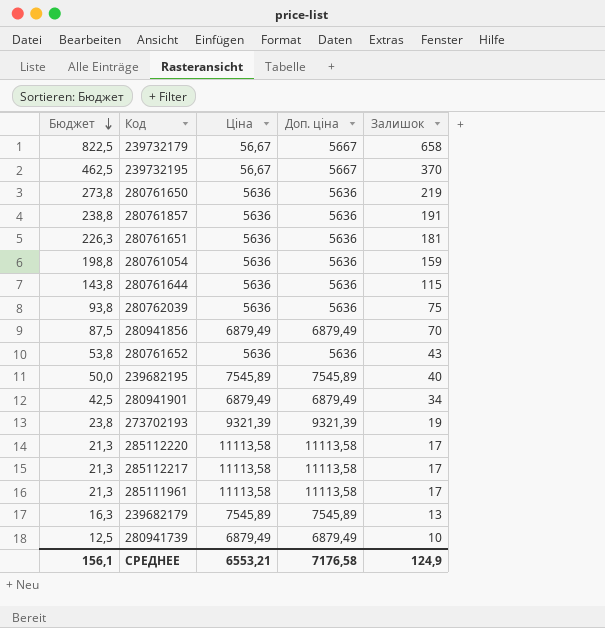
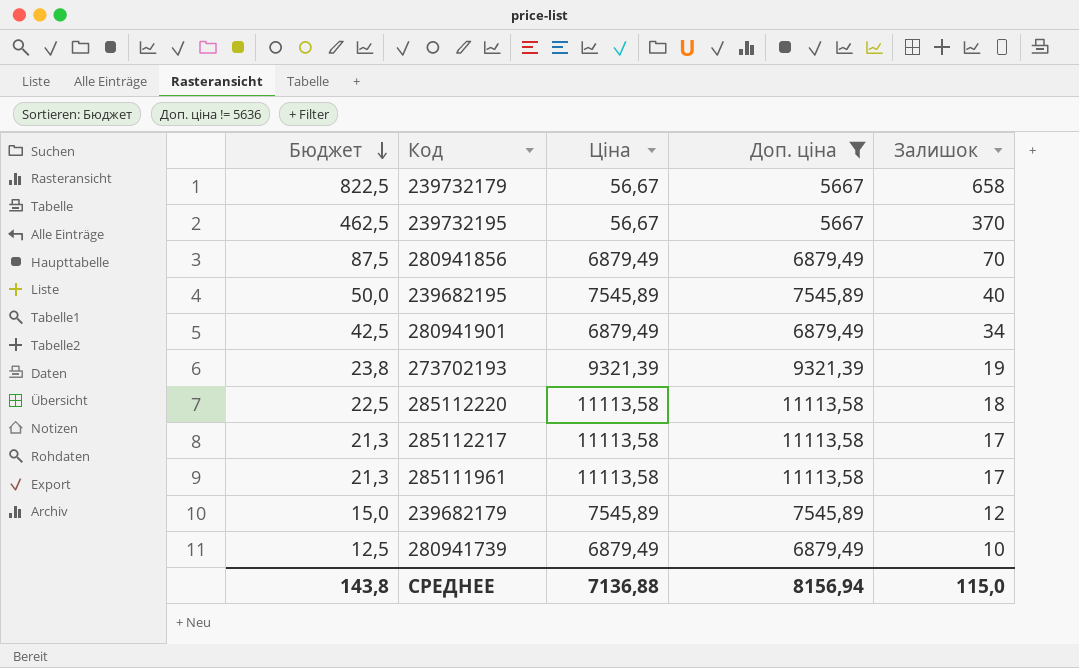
filter: none -> Доп. ціна != 5636
285112220 | Бюджет: 21,3 -> 22,5
285112220 | Залишок: 17 -> 18
239682179 | Бюджет: 16,3 -> 15,0
239682179 | Залишок: 13 -> 12
СРЕДНЕЕ | Бюджет: 156,1 -> 143,8
СРЕДНЕЕ | Ціна: 6553,21 -> 7136,88
СРЕДНЕЕ | Доп. ціна: 7176,58 -> 8156,94
СРЕДНЕЕ | Залишок: 124,9 -> 115,0

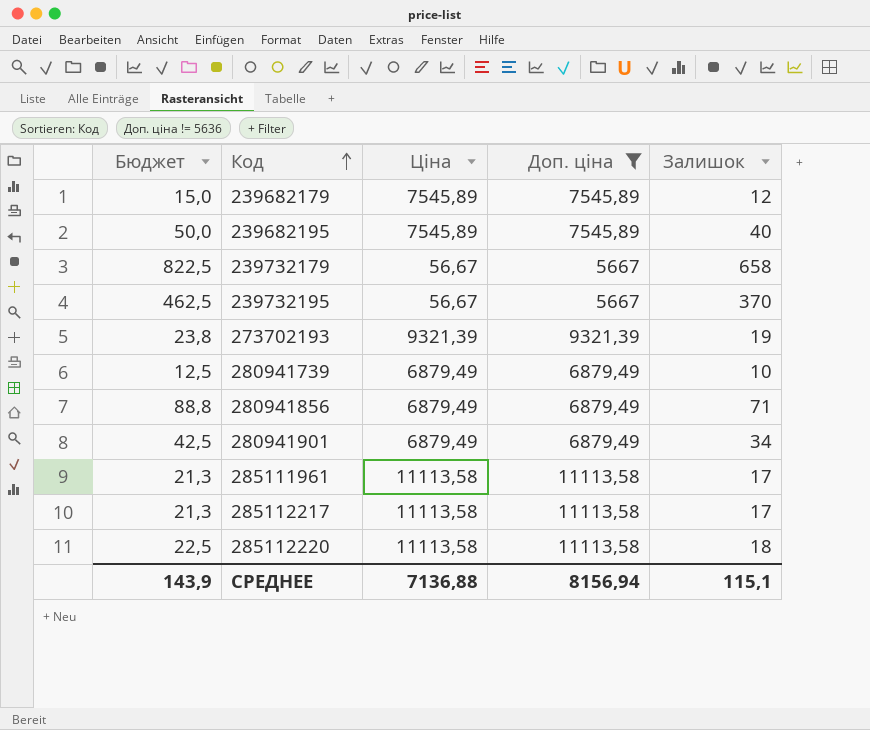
row order: Бюджет descending -> Код ascending
280941856 | Бюджет: 87,5 -> 88,8
280941856 | Залишок: 70 -> 71
СРЕДНЕЕ | Бюджет: 143,8 -> 143,9
СРЕДНЕЕ | Залишок: 115,0 -> 115,1

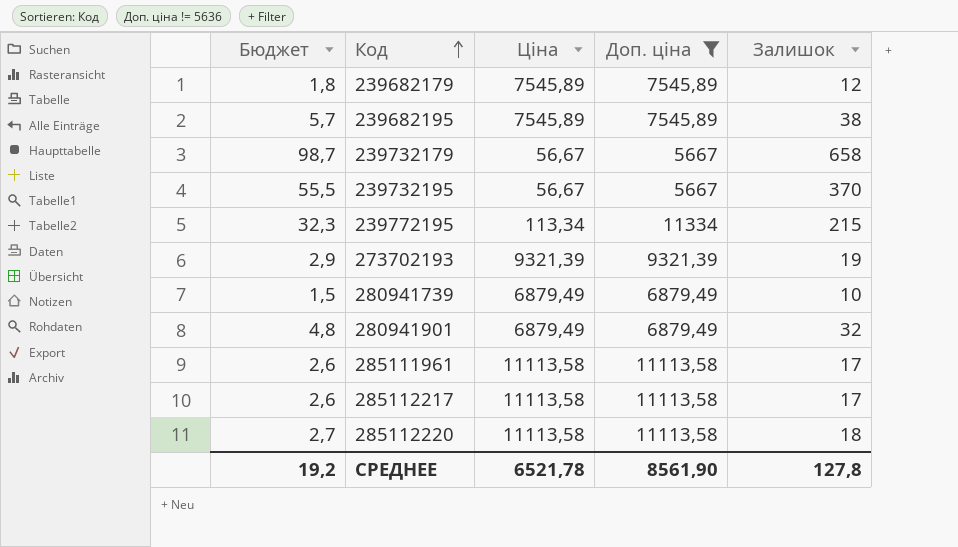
column Бюджет | formula: [Залишок] * 1,25 -> [Залишок] * 0,15
row 280941856: 88,8 | 6879,49 | 6879,49 | 71 -> none
239682195 | Залишок: 40 -> 38
row 239772195: none -> 32,3 | 113,34 | 11334 | 215
280941901 | Залишок: 34 -> 32
СРЕДНЕЕ | Бюджет: 143,9 -> 19,2
СРЕДНЕЕ | Ціна: 7136,88 -> 6521,78
СРЕДНЕЕ | Доп. ціна: 8156,94 -> 8561,90
СРЕДНЕЕ | Залишок: 115,1 -> 127,8

